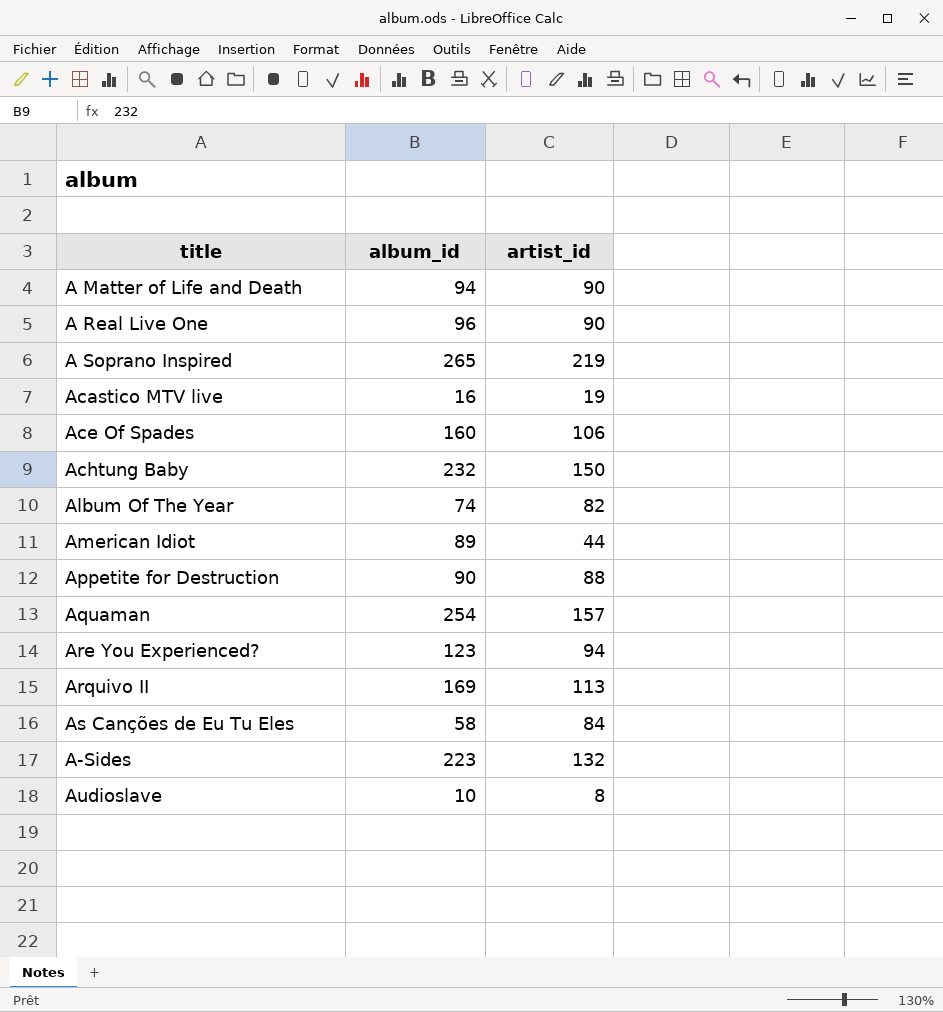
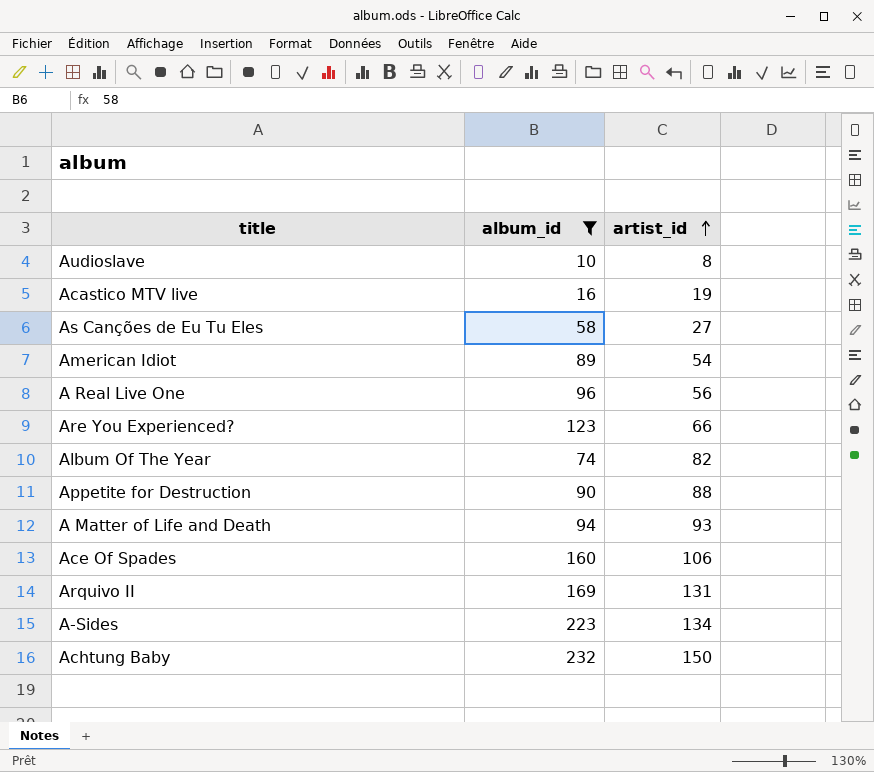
filter: none -> album_id <= 232
row order: none -> artist_id ascending
As Canções de Eu Tu Eles | artist_id: 84 -> 27
American Idiot | artist_id: 44 -> 54
A Real Live One | artist_id: 90 -> 56
Are You Experienced? | artist_id: 94 -> 66
A Matter of Life and Death | artist_id: 90 -> 93
Arquivo II | artist_id: 113 -> 131
A-Sides | artist_id: 132 -> 134

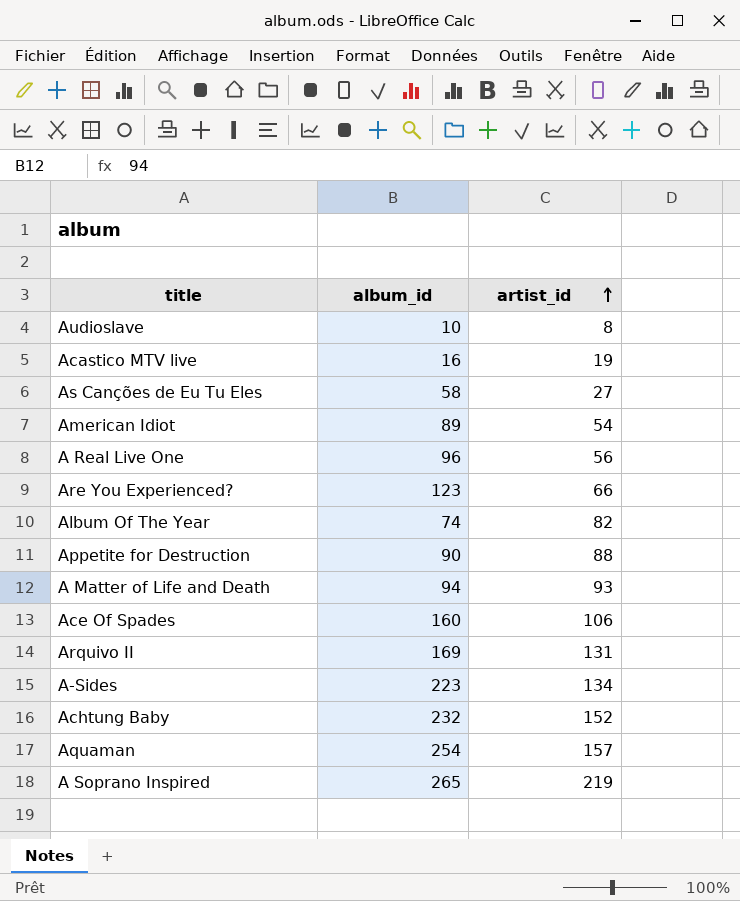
filter: album_id <= 232 -> none
Achtung Baby | artist_id: 150 -> 152

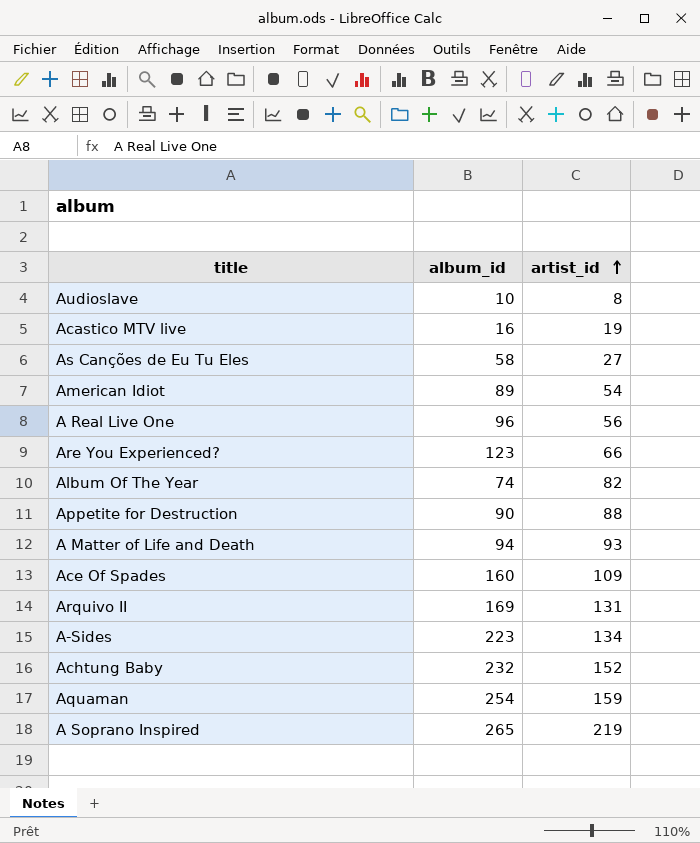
Ace Of Spades | artist_id: 106 -> 109
Aquaman | artist_id: 157 -> 159

